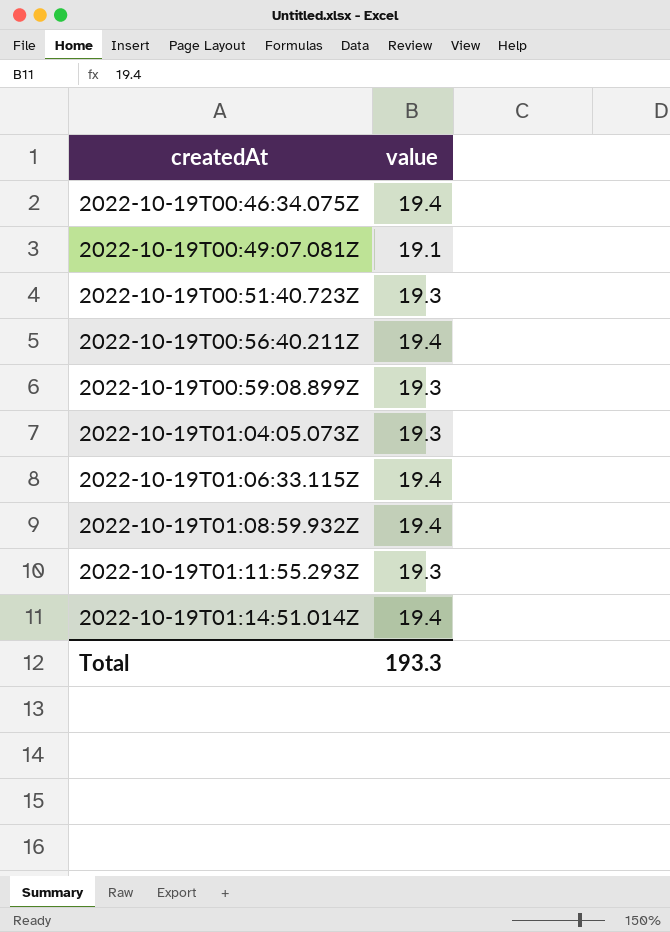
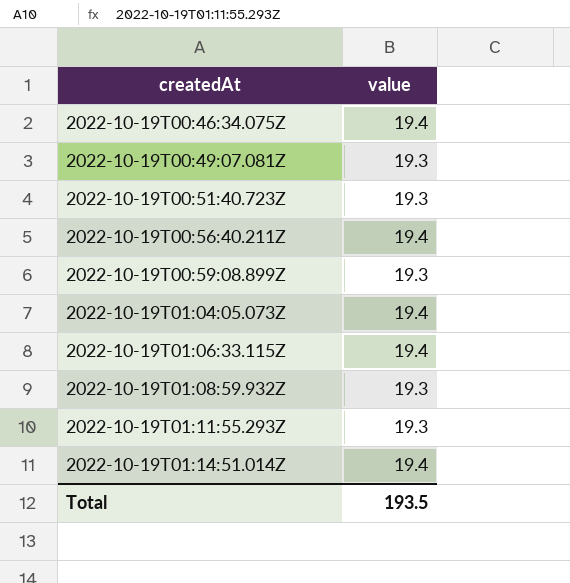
2022-10-19T00:49:07.081Z | value: 19.1 -> 19.3
2022-10-19T01:04:05.073Z | value: 19.3 -> 19.4
2022-10-19T01:08:59.932Z | value: 19.4 -> 19.3
Total | value: 193.3 -> 193.5

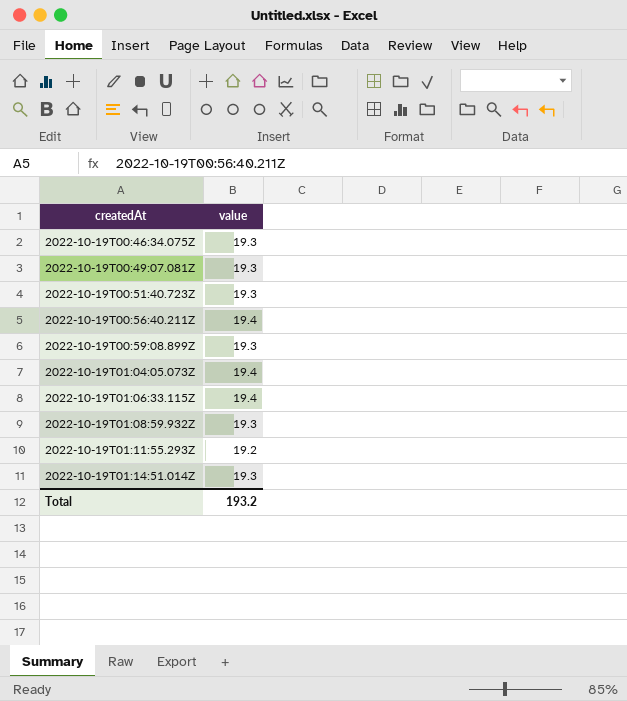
2022-10-19T00:46:34.075Z | value: 19.4 -> 19.3
2022-10-19T01:11:55.293Z | value: 19.3 -> 19.2
2022-10-19T01:14:51.014Z | value: 19.4 -> 19.3
Total | value: 193.5 -> 193.2

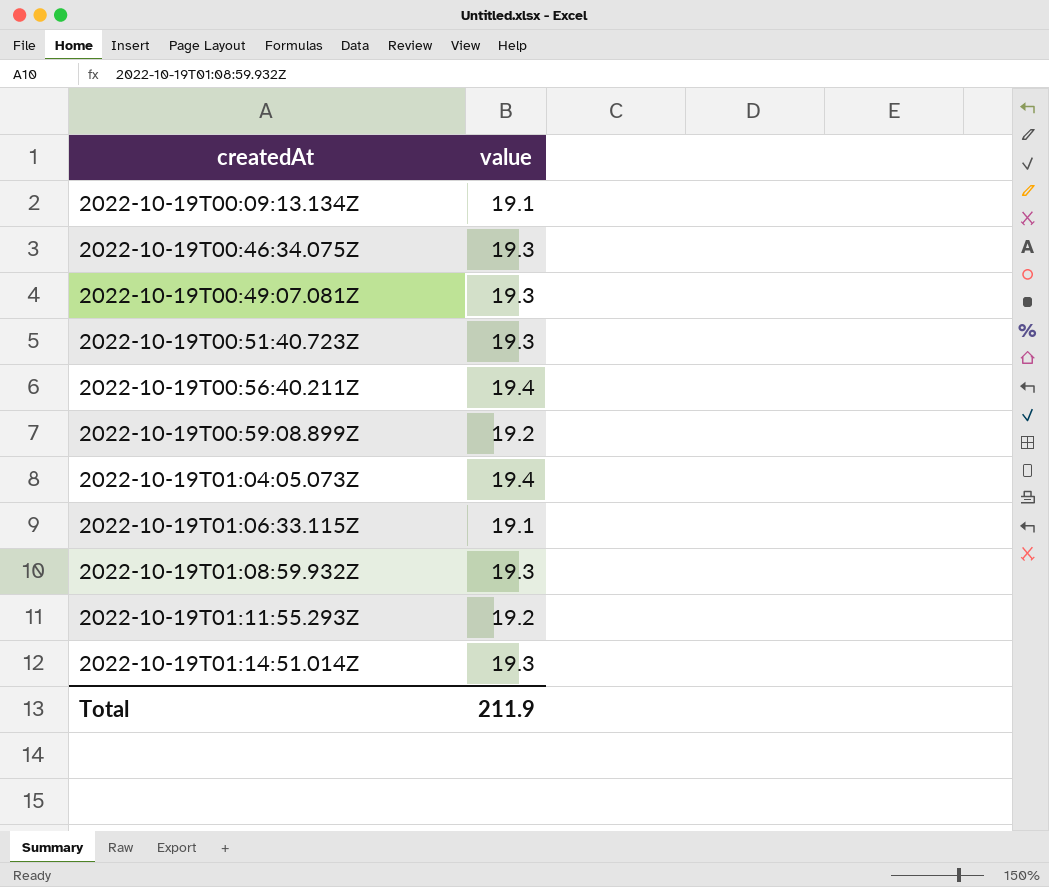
row 2022-10-19T00:09:13.134Z: none -> 19.1
2022-10-19T00:59:08.899Z | value: 19.3 -> 19.2
2022-10-19T01:06:33.115Z | value: 19.4 -> 19.1
Total | value: 193.2 -> 211.9

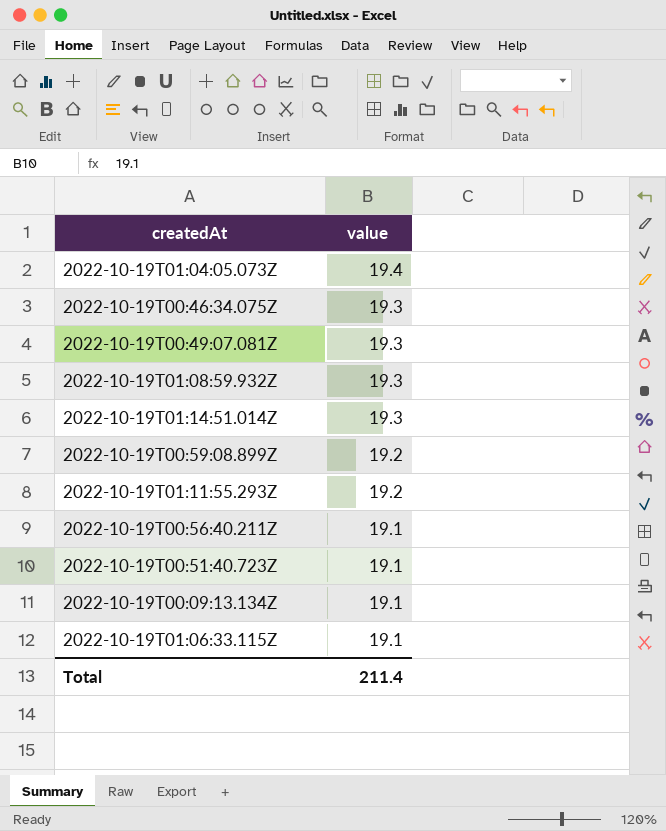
row order: createdAt ascending -> value descending
2022-10-19T00:56:40.211Z | value: 19.4 -> 19.1
2022-10-19T00:51:40.723Z | value: 19.3 -> 19.1
Total | value: 211.9 -> 211.4

